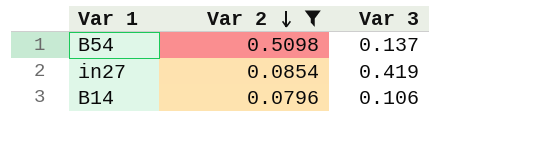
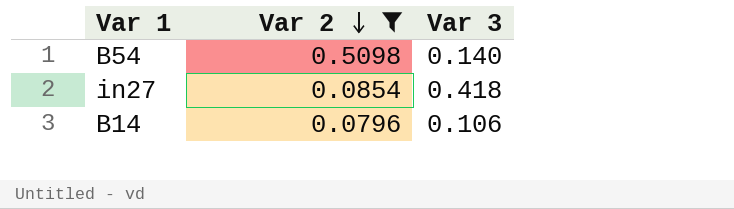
B54 | Var 3: 0.137 -> 0.140
in27 | Var 3: 0.419 -> 0.418

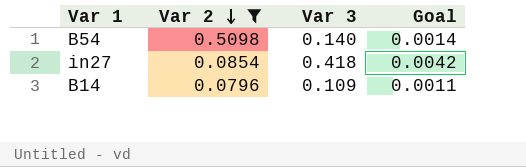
column Goal | formula: none -> [Var 3] * 0.01
B14 | Var 3: 0.106 -> 0.109

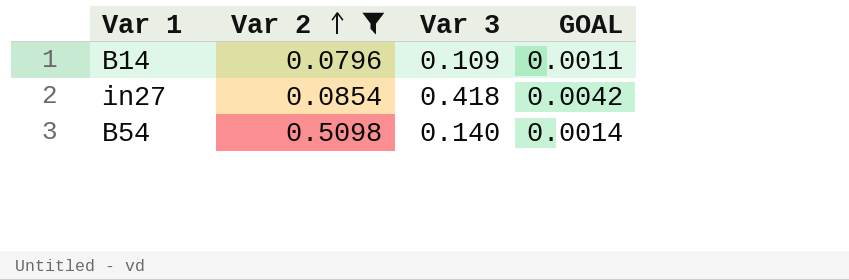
row order: Var 2 descending -> Var 2 ascending
column name: Goal -> GOAL

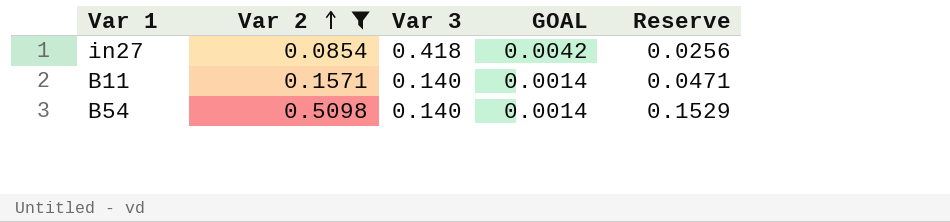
column Reserve | formula: none -> [Var 2] * 0.3
row B14: 0.0796 | 0.109 | 0.0011 -> none
row B11: none -> 0.1571 | 0.140 | 0.0014 | 0.0471

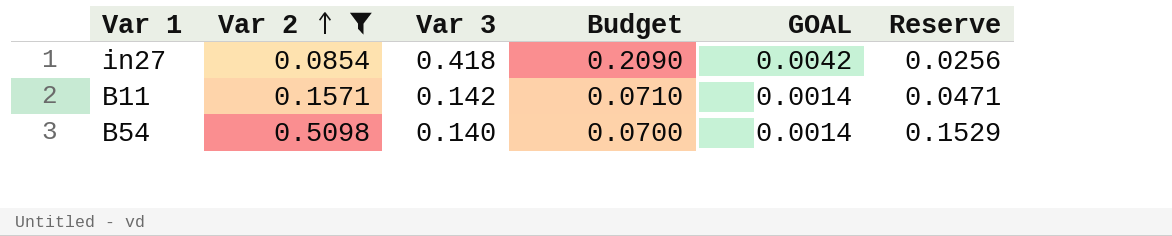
column Budget | formula: none -> [Var 3] * 0.5
B11 | Var 3: 0.140 -> 0.142

